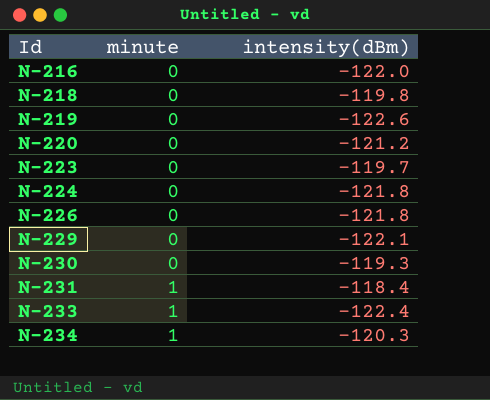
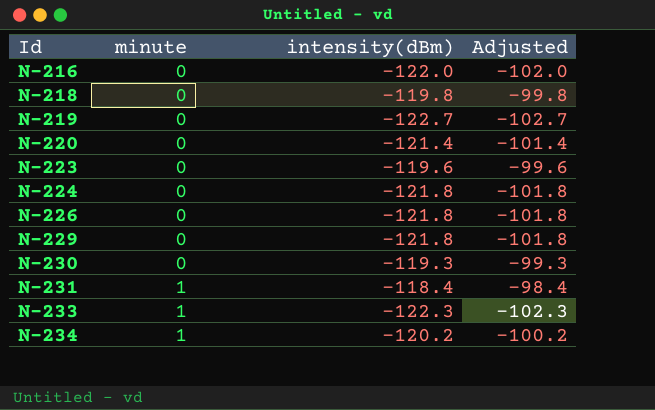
column Adjusted | formula: none -> [intensity(dBm)] + 20
N-219 | intensity(dBm): -122.6 -> -122.7
N-220 | intensity(dBm): -121.2 -> -121.4
N-223 | intensity(dBm): -119.7 -> -119.6
N-229 | intensity(dBm): -122.1 -> -121.8
N-233 | intensity(dBm): -122.4 -> -122.3
N-234 | intensity(dBm): -120.3 -> -120.2

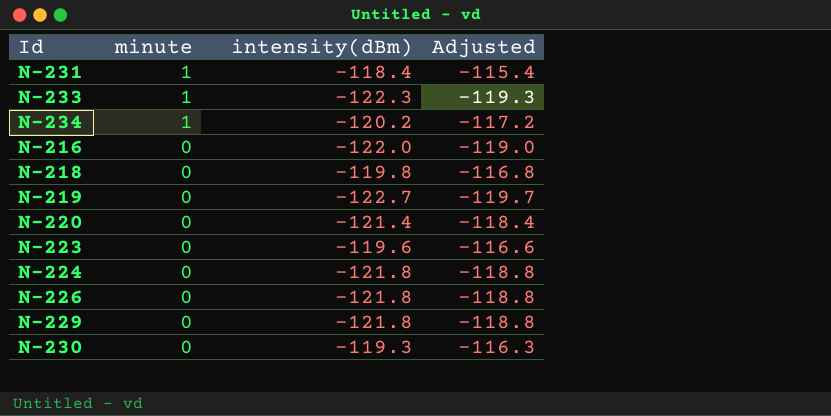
row order: Id ascending -> minute descending
column Adjusted | formula: [intensity(dBm)] + 20 -> [intensity(dBm)] + 3

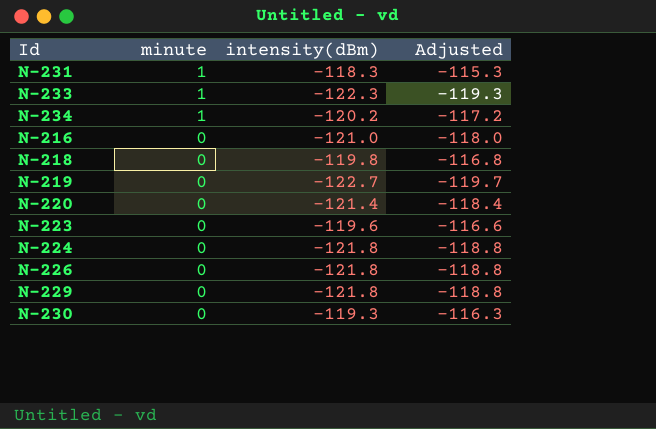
N-231 | intensity(dBm): -118.4 -> -118.3
N-231 | Adjusted: -115.4 -> -115.3
N-216 | intensity(dBm): -122.0 -> -121.0
N-216 | Adjusted: -119.0 -> -118.0

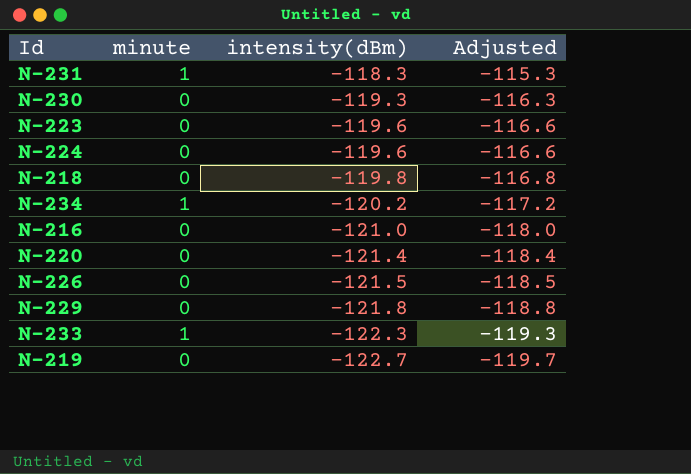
row order: minute descending -> intensity(dBm) descending
N-224 | intensity(dBm): -121.8 -> -119.6
N-224 | Adjusted: -118.8 -> -116.6
N-226 | intensity(dBm): -121.8 -> -121.5
N-226 | Adjusted: -118.8 -> -118.5

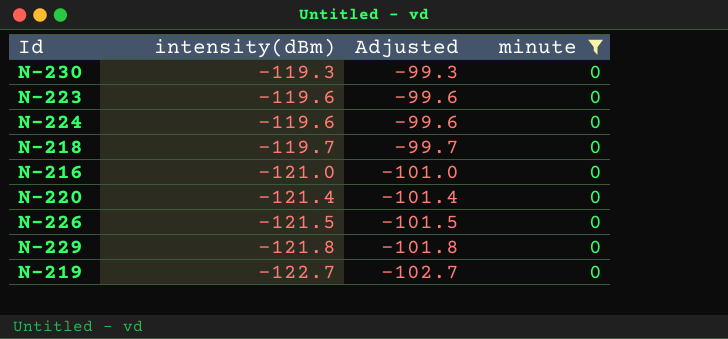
filter: none -> minute = 0
column Adjusted | formula: [intensity(dBm)] + 3 -> [intensity(dBm)] + 20
column minute | position: 2 -> 4
N-218 | intensity(dBm): -119.8 -> -119.7

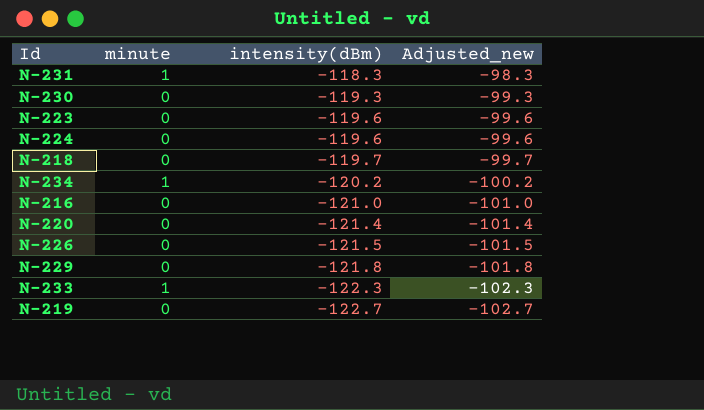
filter: minute = 0 -> none
column minute | position: 4 -> 2
column name: Adjusted -> Adjusted_new

